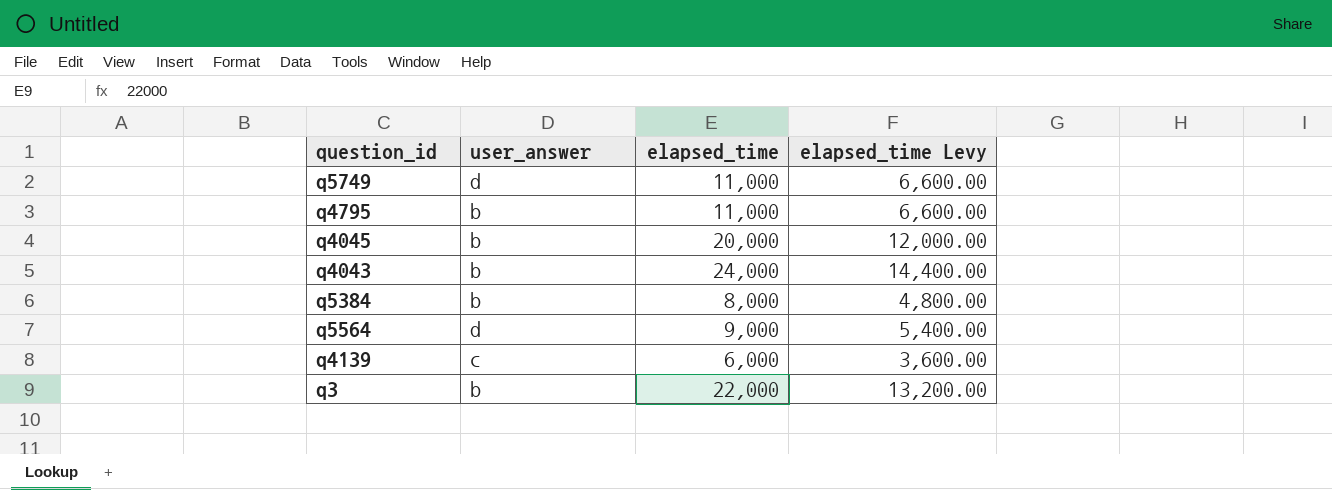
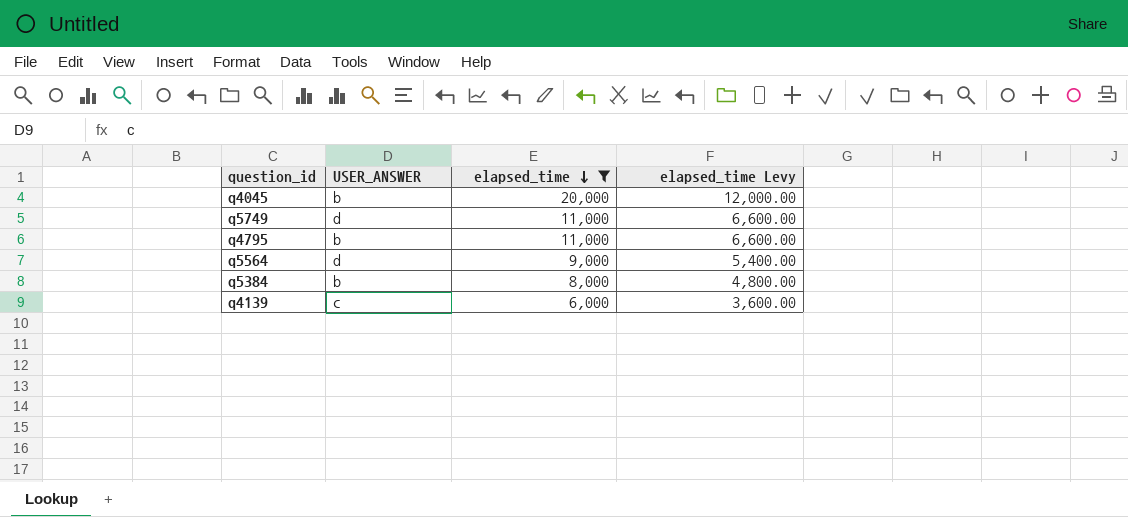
filter: none -> elapsed_time <= 20,000
row order: none -> elapsed_time descending
column name: user_answer -> USER_ANSWER

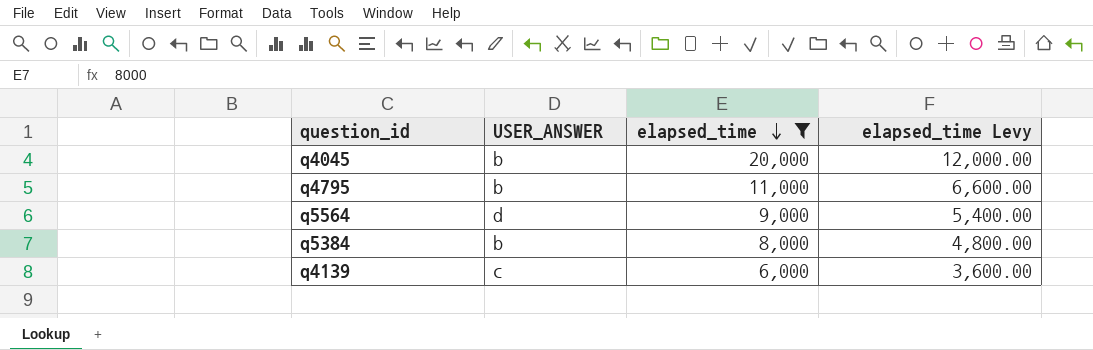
row q5749: d | 11,000 | 6,600.00 -> none

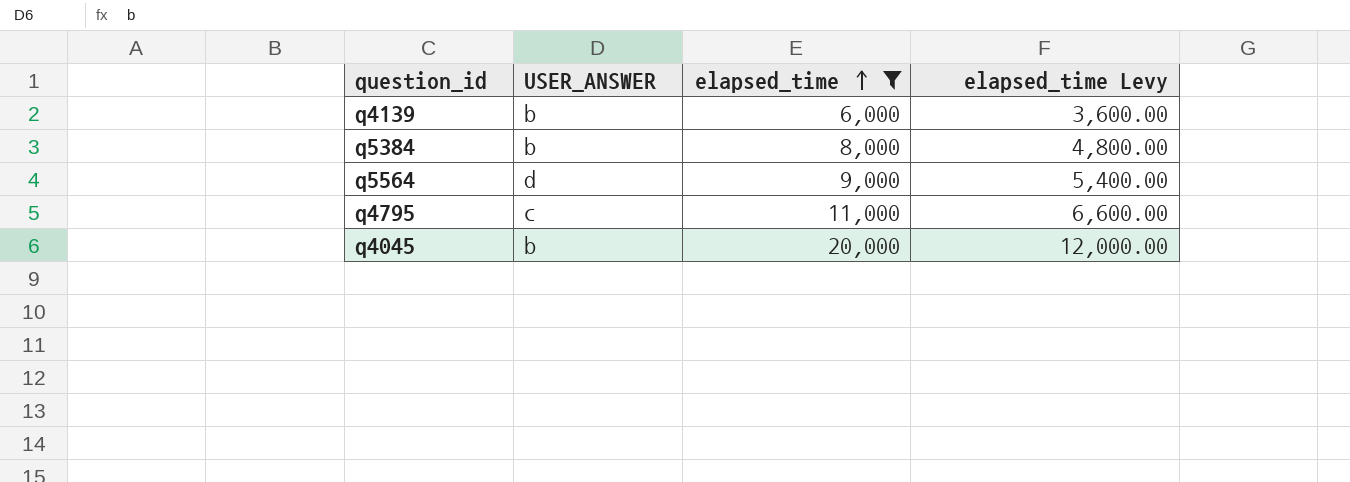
row order: elapsed_time descending -> elapsed_time ascending
q4139 | USER_ANSWER: c -> b
q4795 | USER_ANSWER: b -> c

